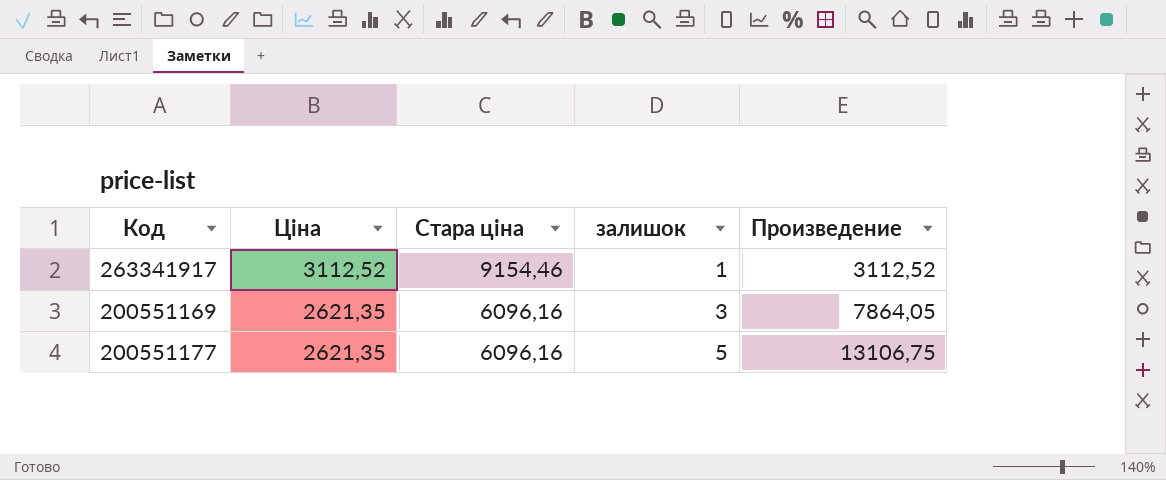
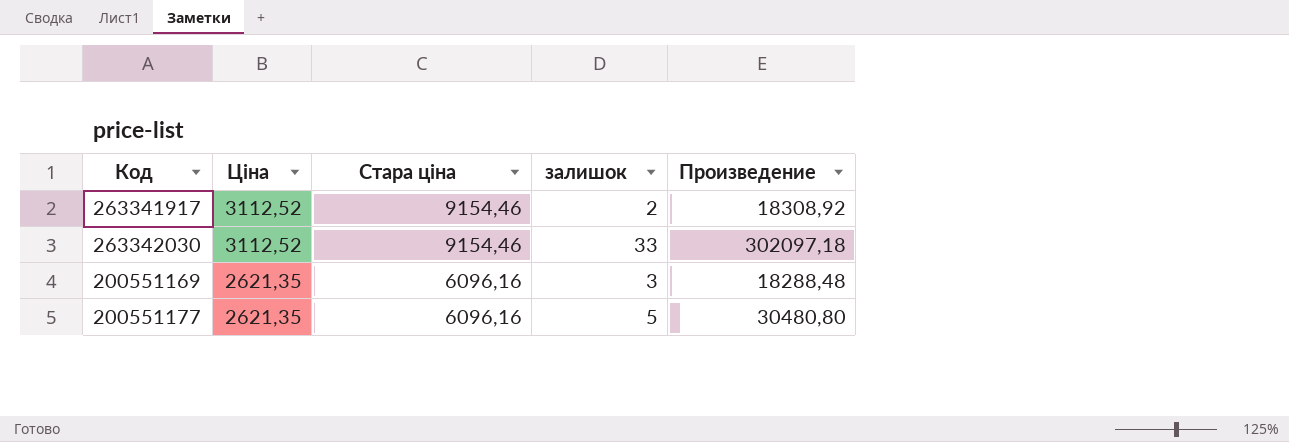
column Произведение | formula: [Ціна] * [залишок] -> [Стара ціна] * [залишок]
263341917 | залишок: 1 -> 2
row 263342030: none -> 3112,52 | 9154,46 | 33 | 302097,18

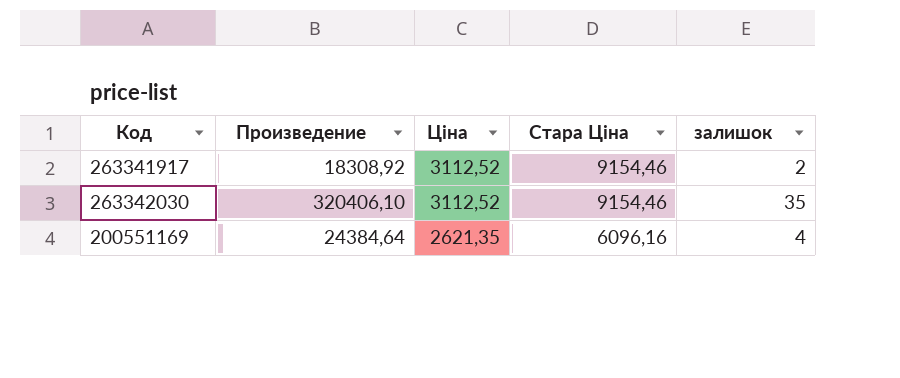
column Произведение | position: 5 -> 2
column name: Стара ціна -> Стара Ціна
row 200551177: 2621,35 | 6096,16 | 5 | 30480,80 -> none
263342030 | Произведение: 302097,18 -> 320406,10
263342030 | залишок: 33 -> 35
200551169 | Произведение: 18288,48 -> 24384,64
200551169 | залишок: 3 -> 4

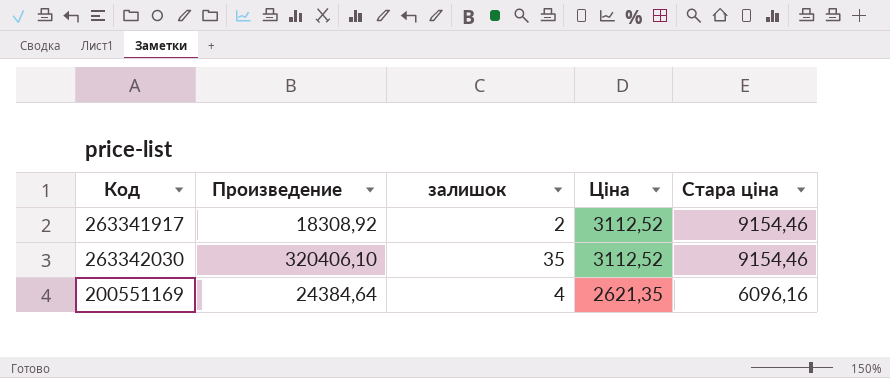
column залишок | position: 5 -> 3
column name: Стара Ціна -> Стара ціна

